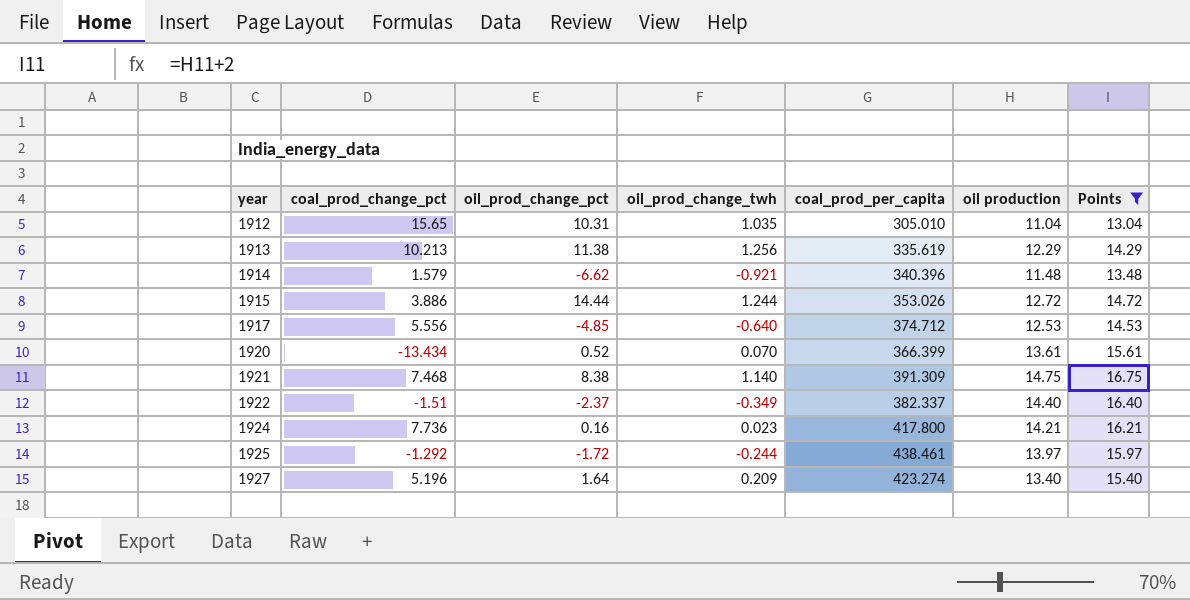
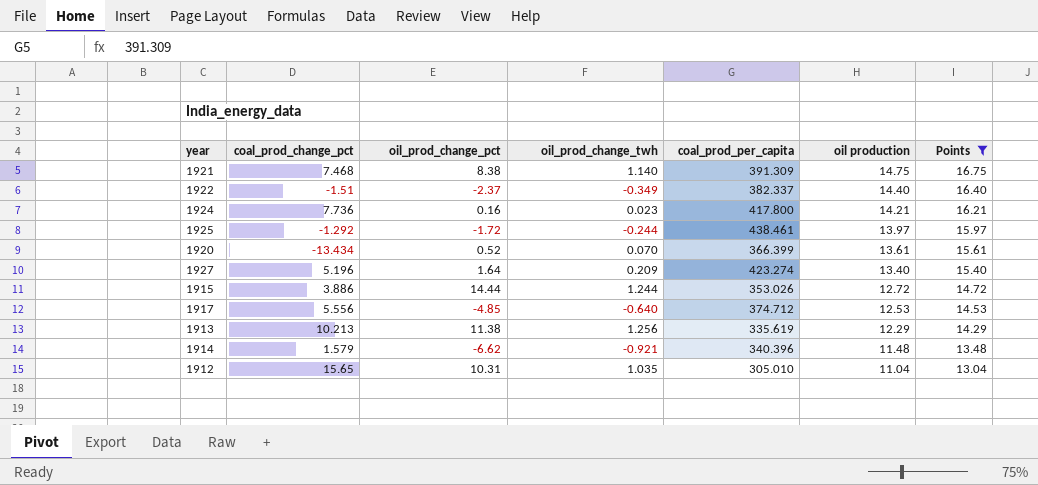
row order: year ascending -> oil production descending

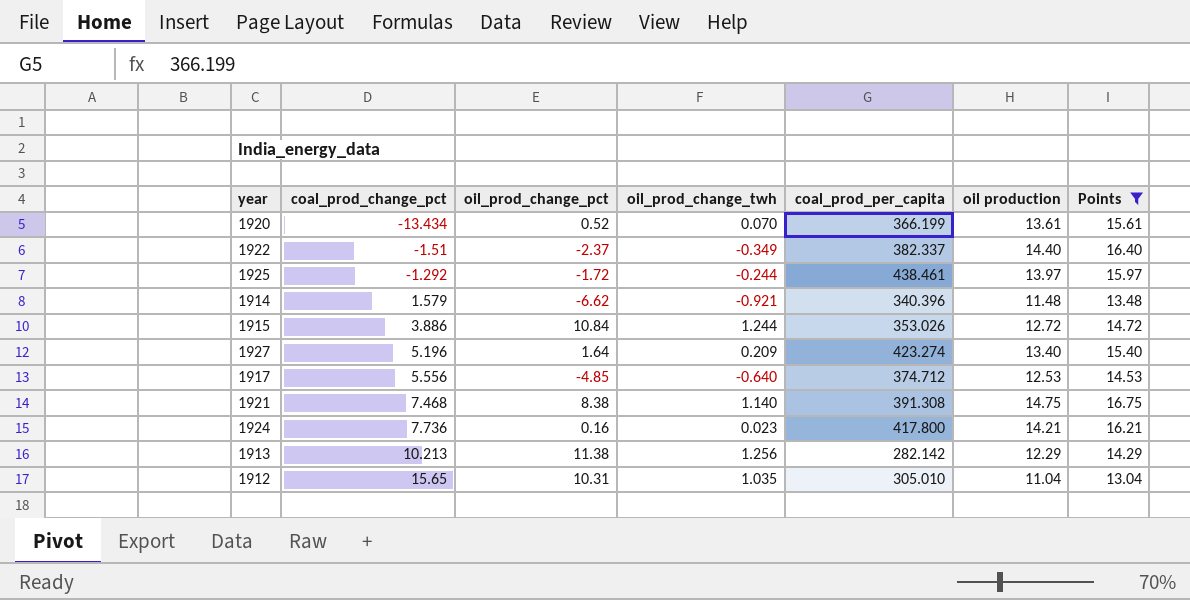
row order: oil production descending -> coal_prod_change_pct ascending
1920 | coal_prod_per_capita: 366.399 -> 366.199
1915 | oil_prod_change_pct: 14.44 -> 10.84
1921 | coal_prod_per_capita: 391.309 -> 391.308
1913 | coal_prod_per_capita: 335.619 -> 282.142

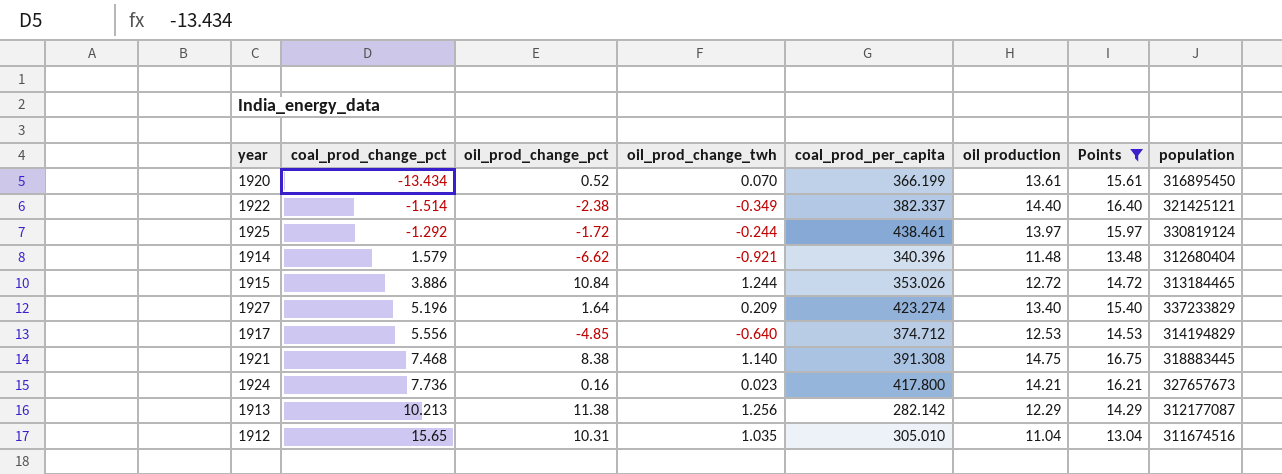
column population | position: none -> 8
1922 | coal_prod_change_pct: -1.51 -> -1.514
1922 | oil_prod_change_pct: -2.37 -> -2.38

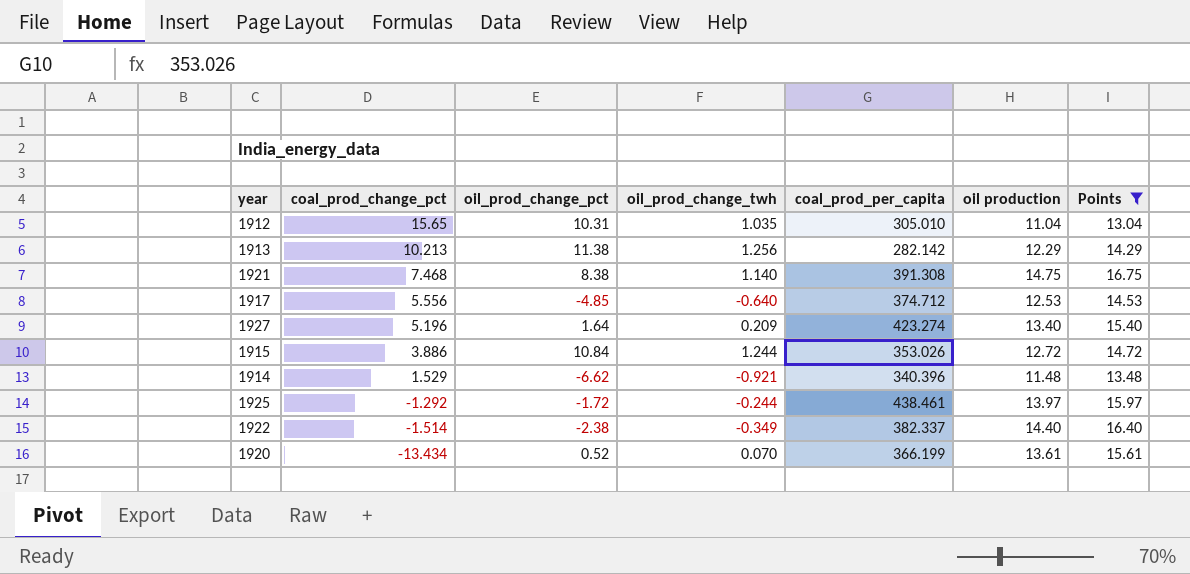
row order: coal_prod_change_pct ascending -> coal_prod_change_pct descending
column population | position: 8 -> none
row 1924: 7.736 | 0.16 | 0.023 | 417.800 | 14.21 | 16.21 | 327657673 -> none
1914 | coal_prod_change_pct: 1.579 -> 1.529

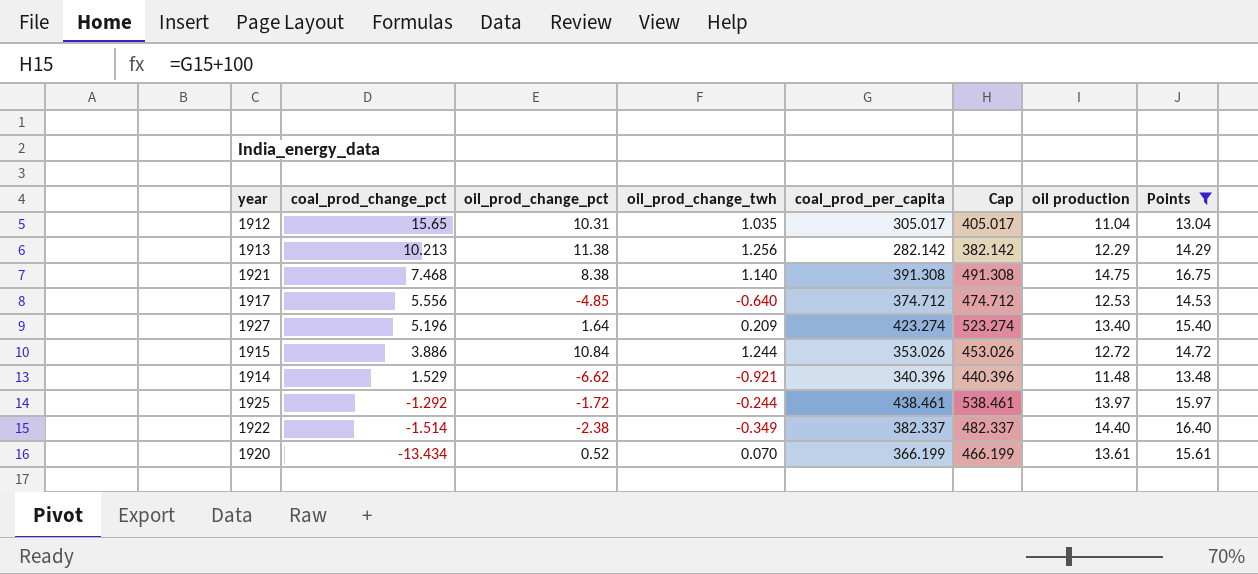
column Cap | formula: none -> [coal_prod_per_capita] + 100
1912 | coal_prod_per_capita: 305.010 -> 305.017

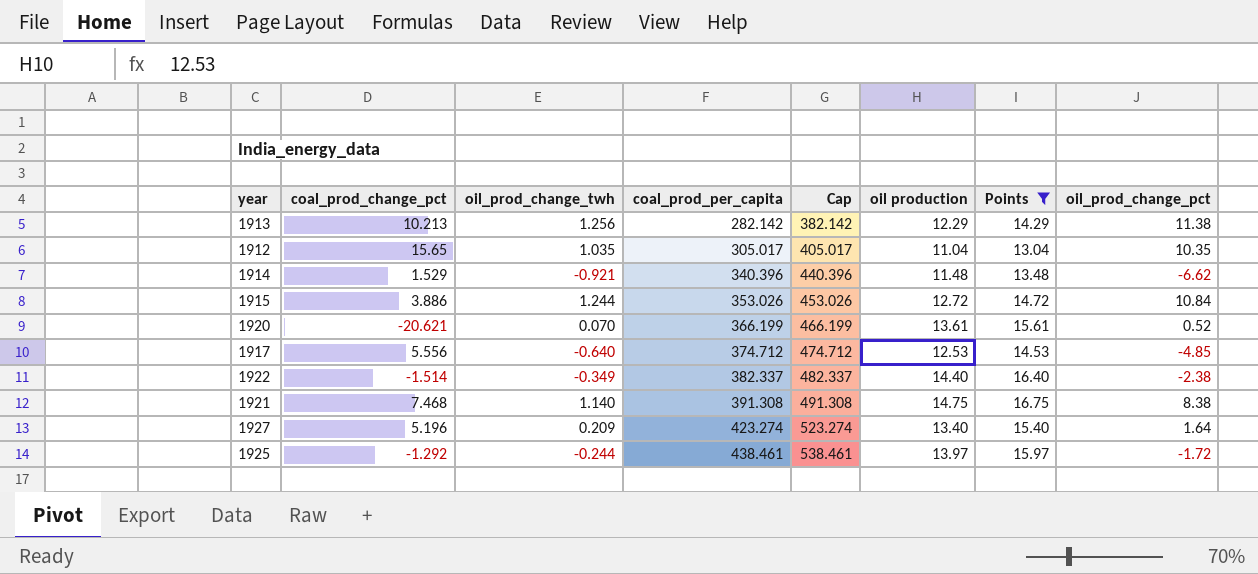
row order: coal_prod_change_pct descending -> coal_prod_per_capita ascending
column oil_prod_change_pct | position: 3 -> 8
1912 | oil_prod_change_pct: 10.31 -> 10.35
1920 | coal_prod_change_pct: -13.434 -> -20.621

